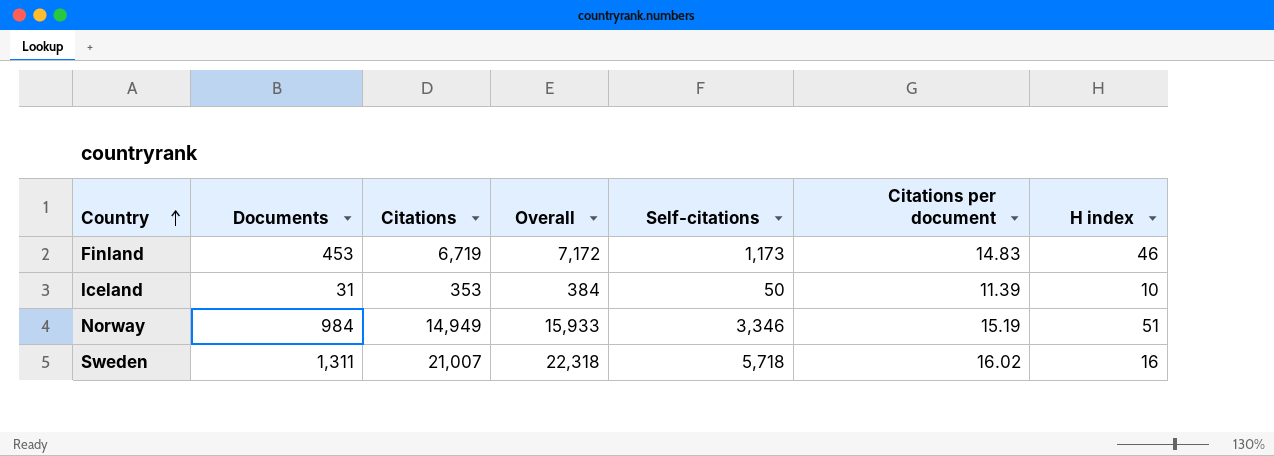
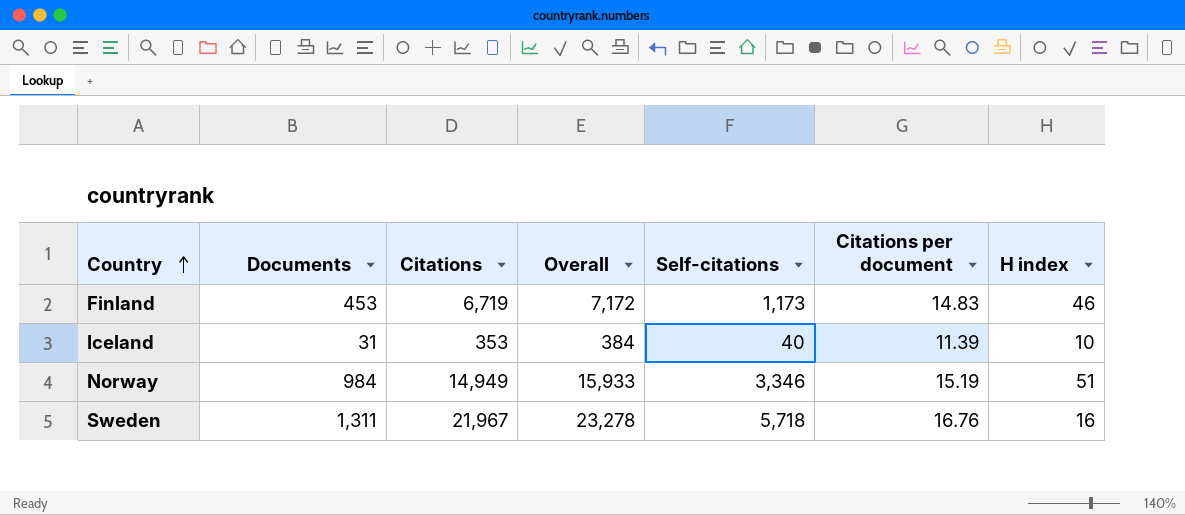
Iceland | Self-citations: 50 -> 40
Sweden | Citations: 21,007 -> 21,967
Sweden | Overall: 22,318 -> 23,278
Sweden | Citations per document: 16.02 -> 16.76

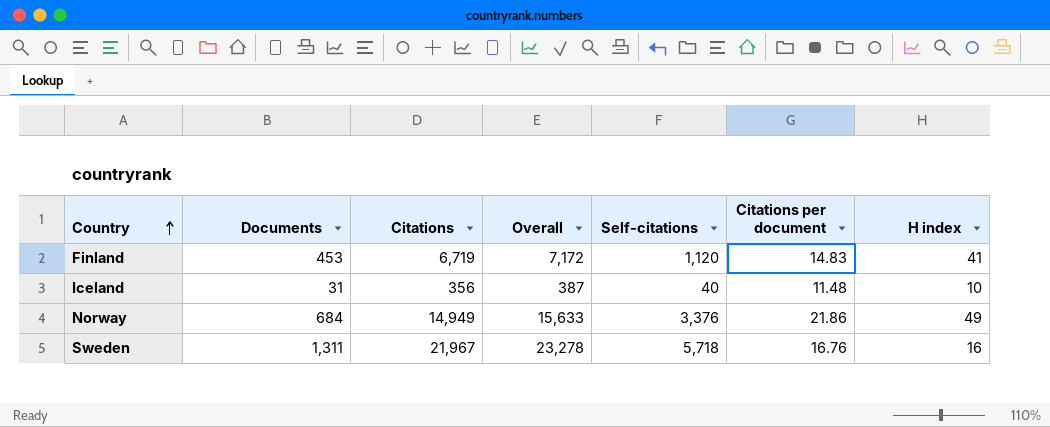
Finland | Self-citations: 1,173 -> 1,120
Finland | H index: 46 -> 41
Iceland | Citations: 353 -> 356
Iceland | Overall: 384 -> 387
Iceland | Citations per document: 11.39 -> 11.48
Norway | Documents: 984 -> 684
Norway | Overall: 15,933 -> 15,633
Norway | Self-citations: 3,346 -> 3,376
Norway | Citations per document: 15.19 -> 21.86
Norway | H index: 51 -> 49

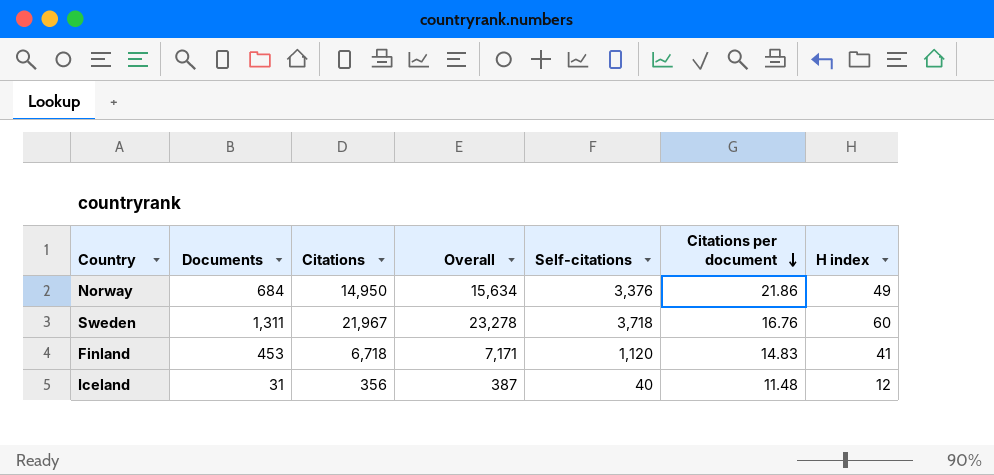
row order: Country ascending -> Citations per document descending
Norway | Citations: 14,949 -> 14,950
Norway | Overall: 15,633 -> 15,634
Sweden | Self-citations: 5,718 -> 3,718
Sweden | H index: 16 -> 60
Finland | Citations: 6,719 -> 6,718
Finland | Overall: 7,172 -> 7,171
Iceland | H index: 10 -> 12

